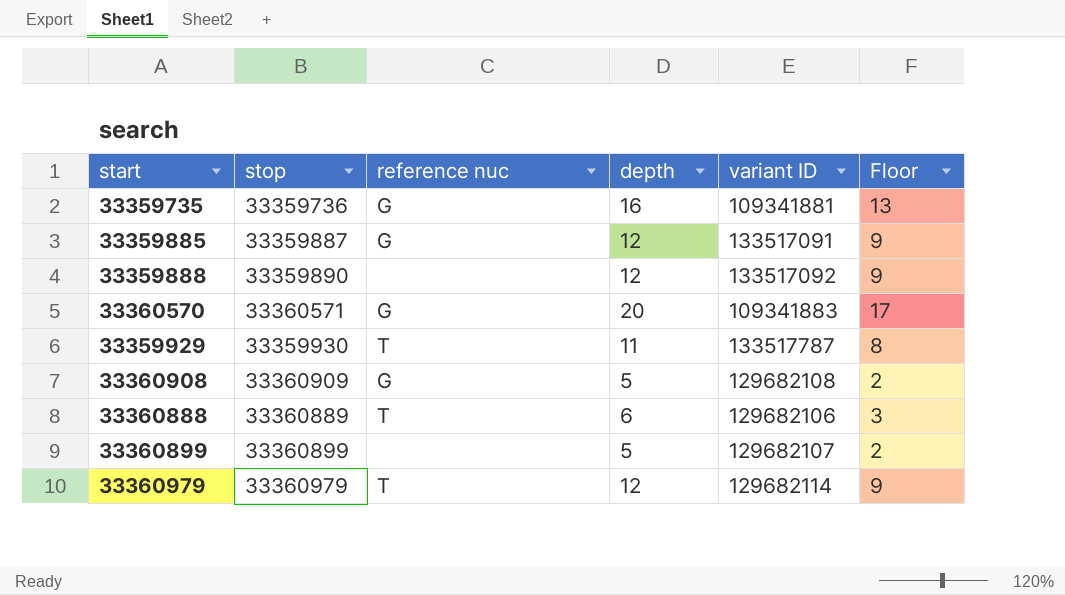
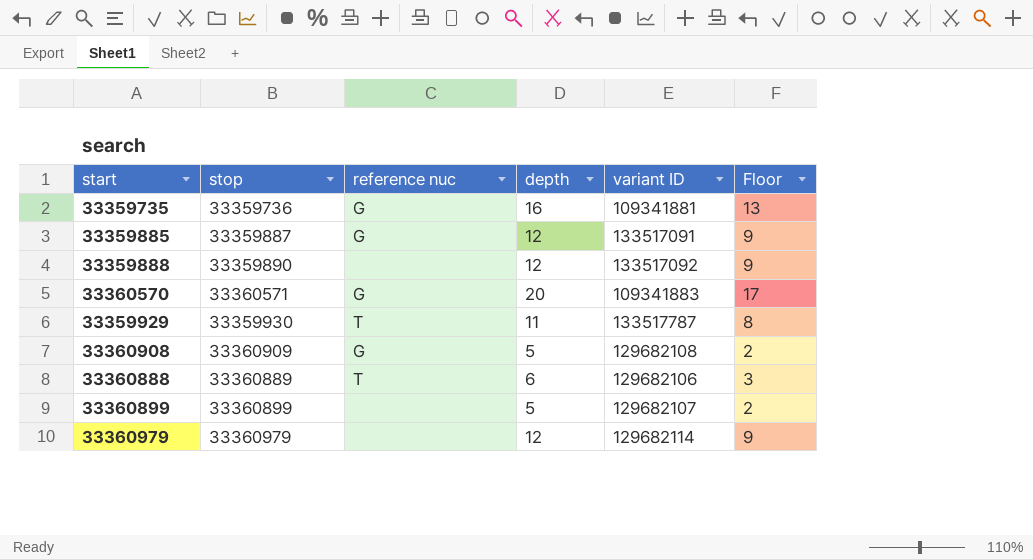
33360979 | reference nuc: T -> none

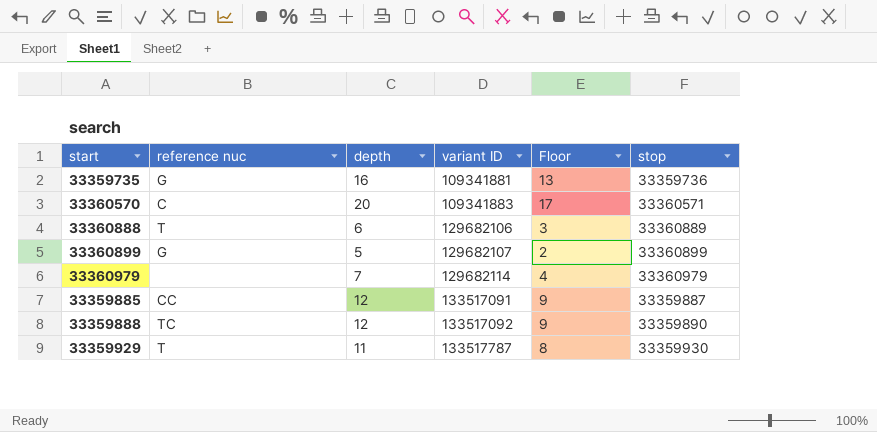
row order: none -> variant ID ascending
column stop | position: 2 -> 6
row 33360908: 33360909 | G | 5 | 129682108 | 2 -> none
33360570 | reference nuc: G -> C
33360899 | reference nuc: none -> G
33360979 | depth: 12 -> 7
33360979 | Floor: 9 -> 4
33359885 | reference nuc: G -> CC
33359888 | reference nuc: none -> TC

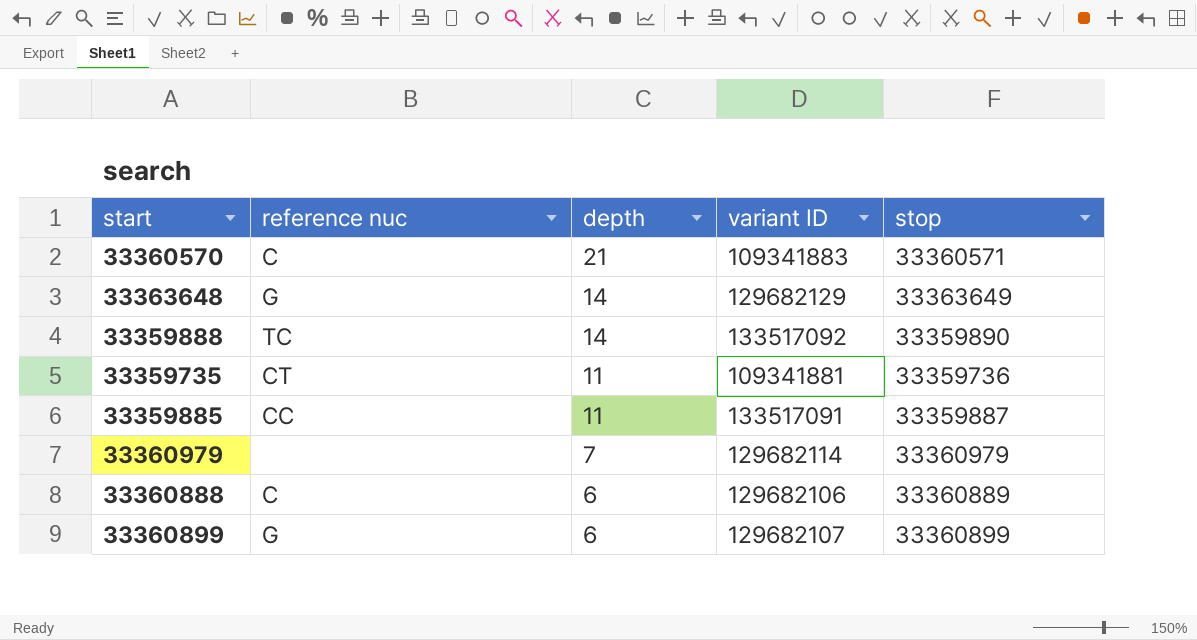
row order: variant ID ascending -> depth descending
column Floor | formula: [depth] - 3 -> none
row 33359929: T | 11 | 133517787 | 8 | 33359930 -> none
33360570 | depth: 20 -> 21
row 33363648: none -> G | 14 | 129682129 | 33363649
33359888 | depth: 12 -> 14
33359735 | reference nuc: G -> CT
33359735 | depth: 16 -> 11
33359885 | depth: 12 -> 11
33360888 | reference nuc: T -> C
33360899 | depth: 5 -> 6

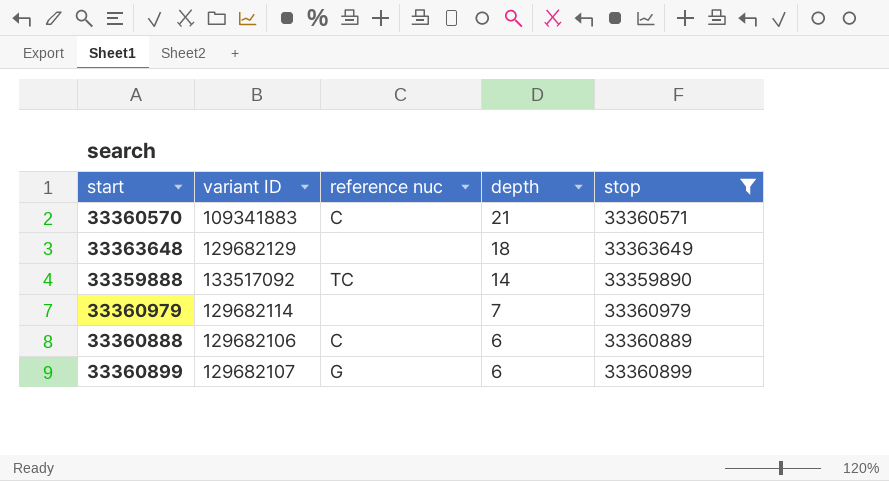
filter: none -> stop >= 33359890
column variant ID | position: 4 -> 2
33363648 | reference nuc: G -> none
33363648 | depth: 14 -> 18

